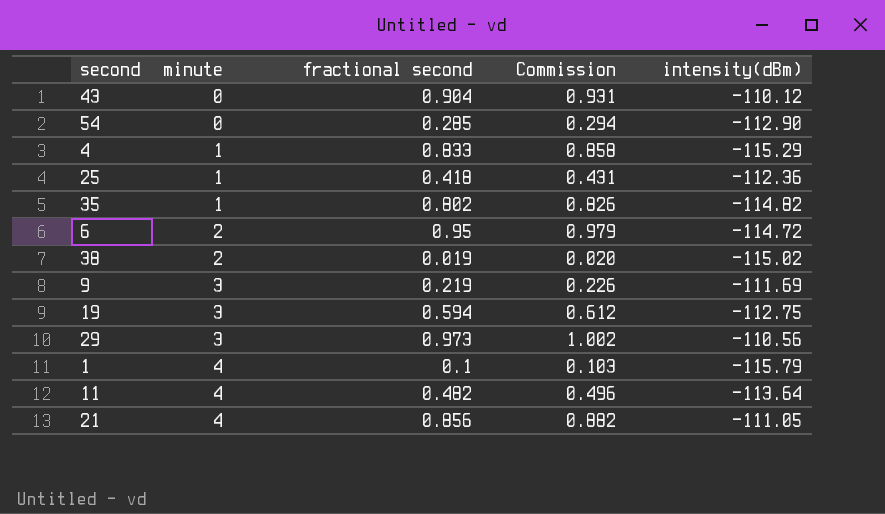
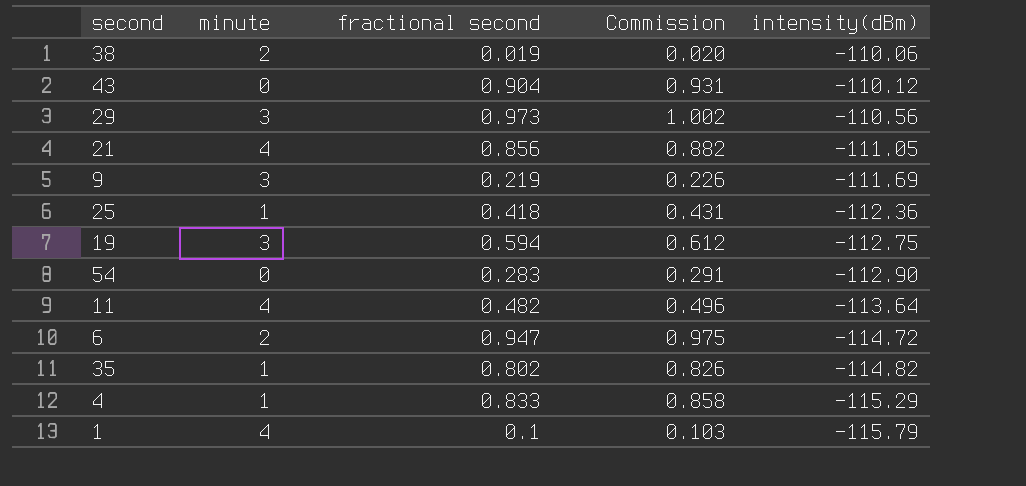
row order: minute ascending -> intensity(dBm) descending
38 | intensity(dBm): -115.02 -> -110.06
54 | fractional second: 0.285 -> 0.283
54 | Commission: 0.294 -> 0.291
6 | fractional second: 0.95 -> 0.947
6 | Commission: 0.979 -> 0.975

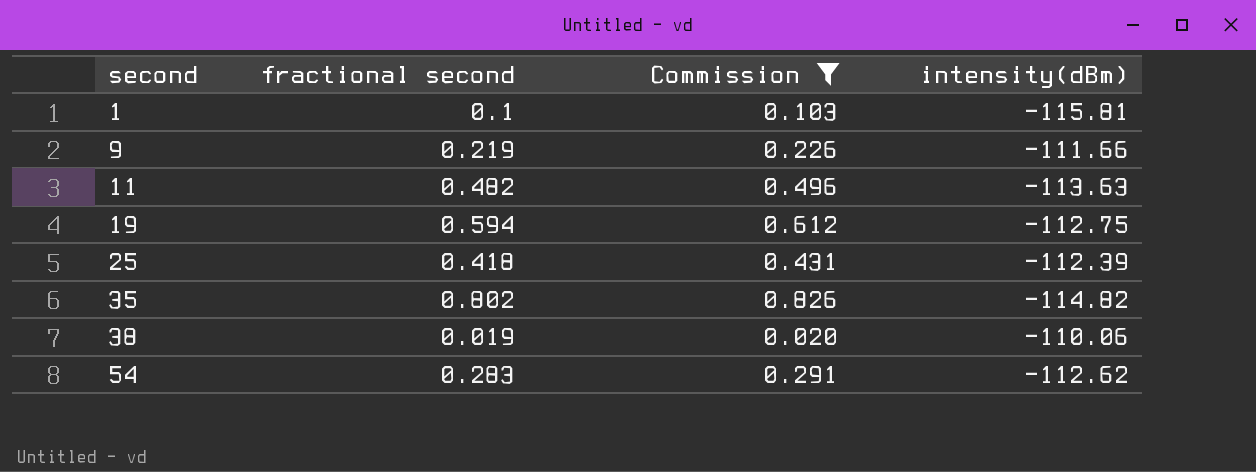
filter: none -> Commission <= 0.826
row order: intensity(dBm) descending -> second ascending
column minute | position: 2 -> none
1 | intensity(dBm): -115.79 -> -115.81
9 | intensity(dBm): -111.69 -> -111.66
11 | intensity(dBm): -113.64 -> -113.63
25 | intensity(dBm): -112.36 -> -112.39
54 | intensity(dBm): -112.90 -> -112.62

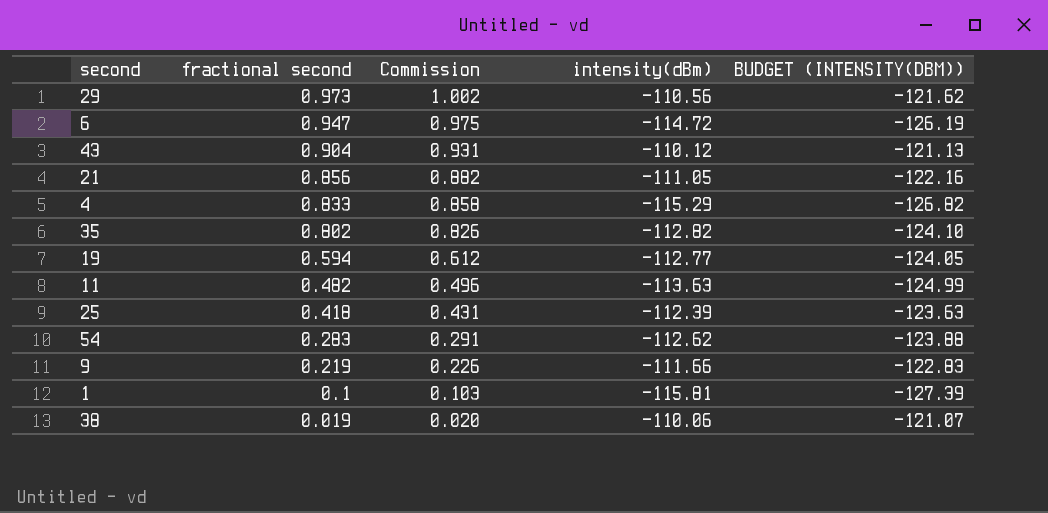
filter: Commission <= 0.826 -> none
row order: second ascending -> fractional second descending
column BUDGET (INTENSITY(DBM)) | formula: none -> [intensity(dBm)] * 1.1
35 | intensity(dBm): -114.82 -> -112.82
19 | intensity(dBm): -112.75 -> -112.77

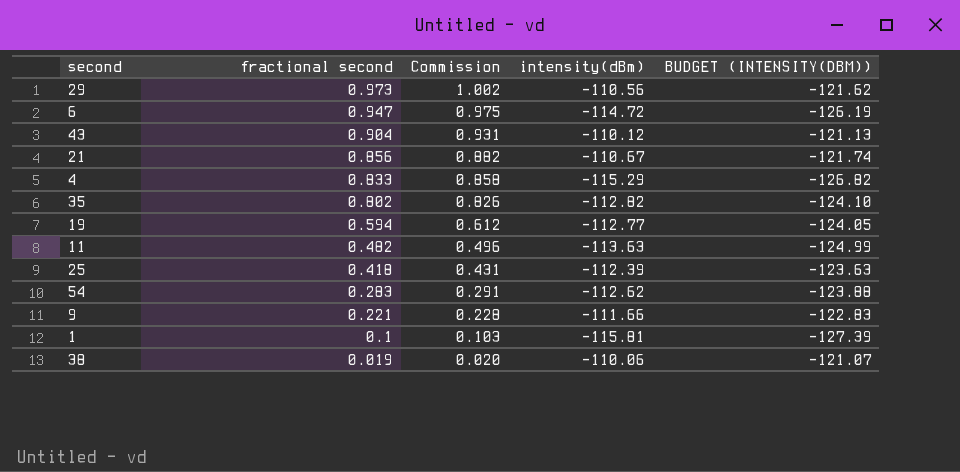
21 | intensity(dBm): -111.05 -> -110.67
21 | BUDGET (INTENSITY(DBM)): -122.16 -> -121.74
9 | fractional second: 0.219 -> 0.221
9 | Commission: 0.226 -> 0.228

